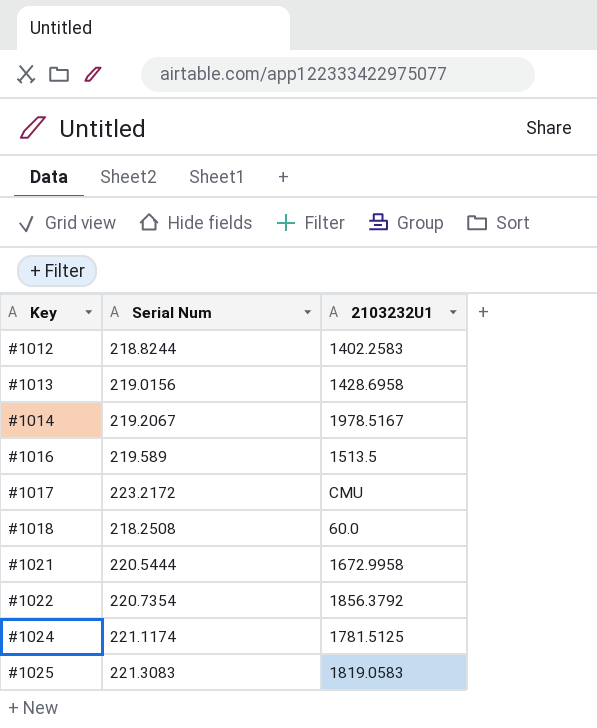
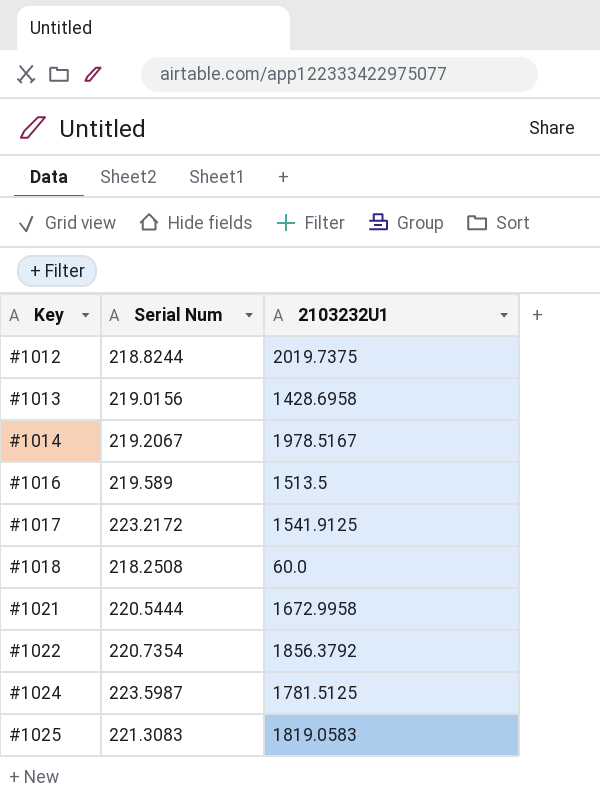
#1012 | 2103232U1: 1402.2583 -> 2019.7375
#1017 | 2103232U1: CMU -> 1541.9125
#1024 | Serial Num: 221.1174 -> 223.5987

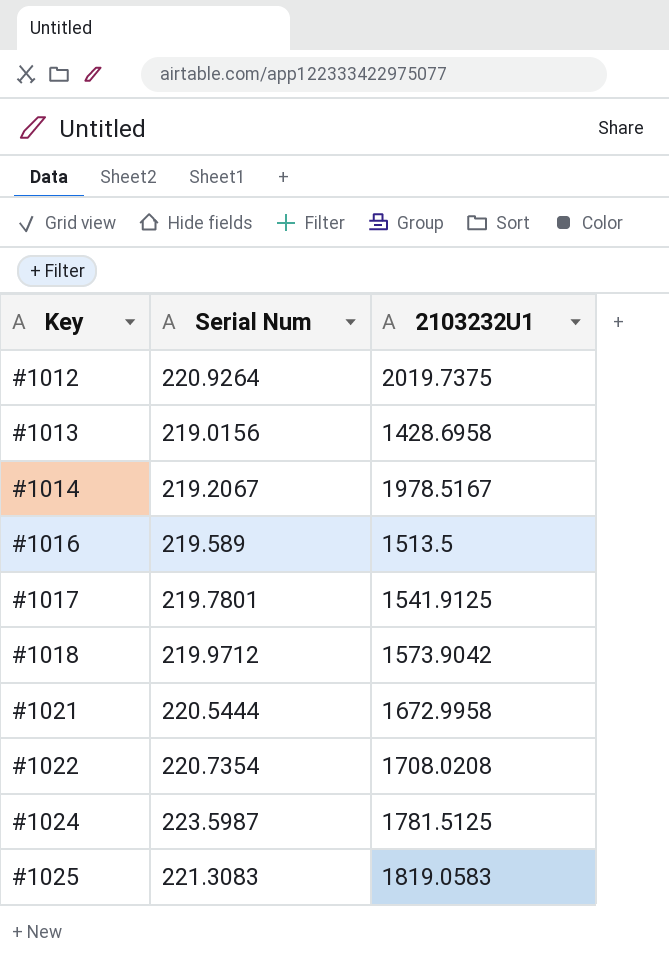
#1012 | Serial Num: 218.8244 -> 220.9264
#1017 | Serial Num: 223.2172 -> 219.7801
#1018 | Serial Num: 218.2508 -> 219.9712
#1018 | 2103232U1: 60.0 -> 1573.9042
#1022 | 2103232U1: 1856.3792 -> 1708.0208

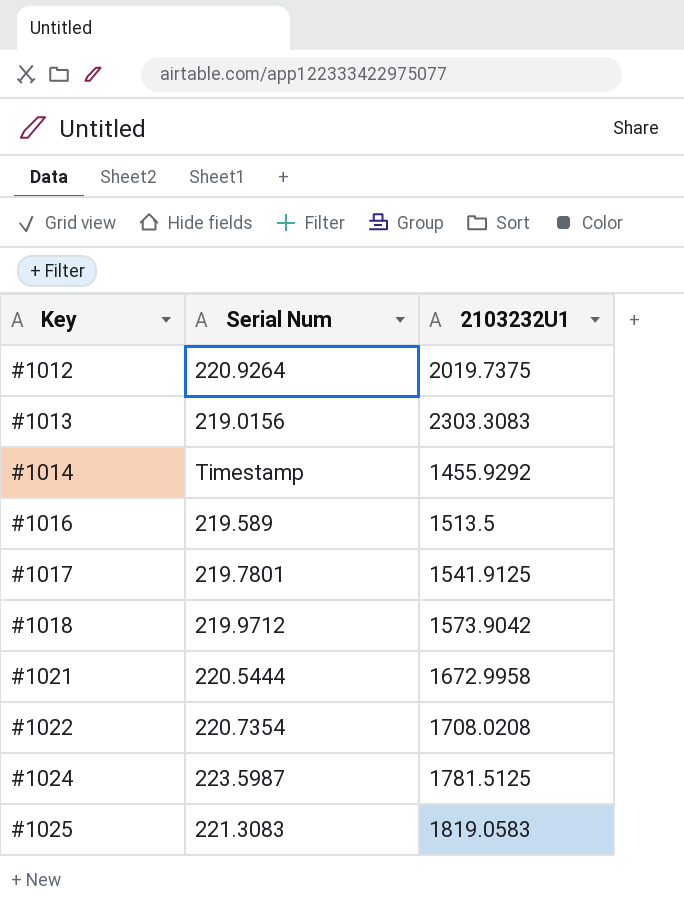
#1013 | 2103232U1: 1428.6958 -> 2303.3083
#1014 | Serial Num: 219.2067 -> Timestamp
#1014 | 2103232U1: 1978.5167 -> 1455.9292

